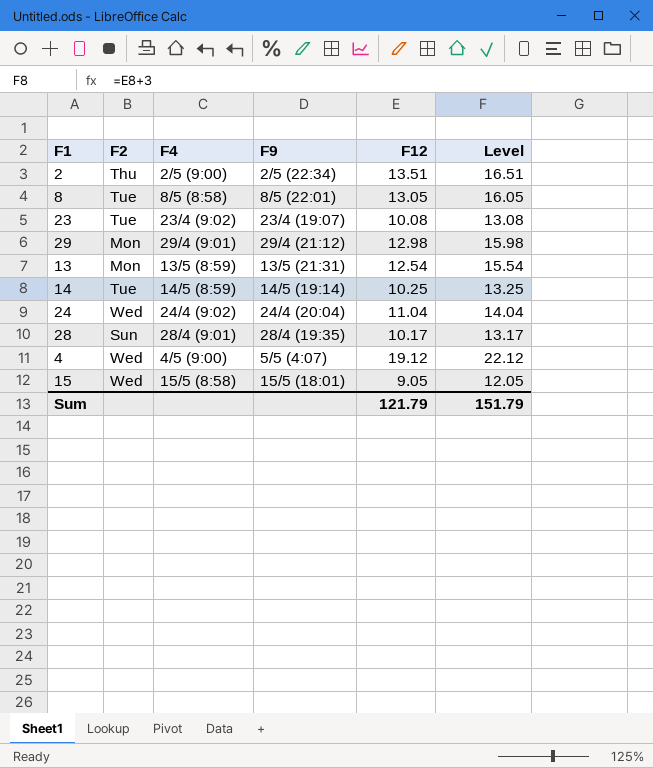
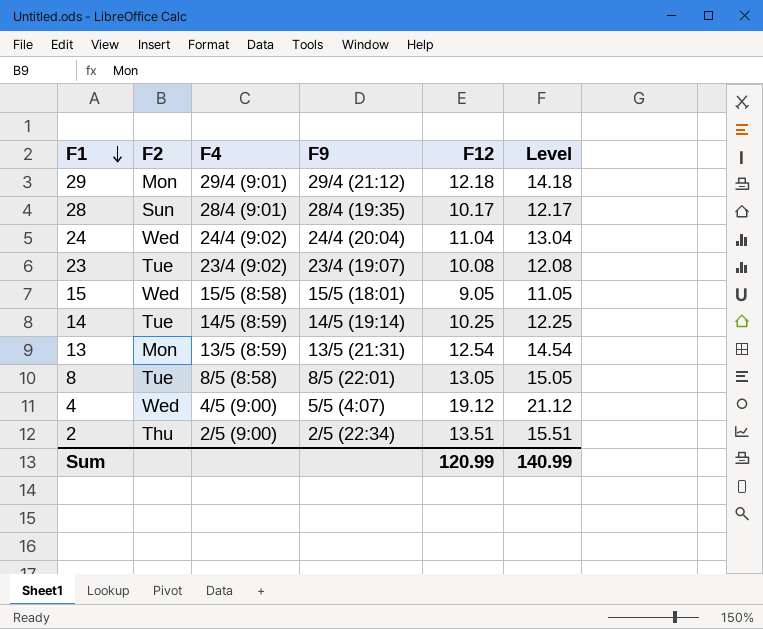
row order: none -> F1 descending
column Level | formula: [F12] + 3 -> [F12] + 2
29 | F12: 12.98 -> 12.18
Sum | F12: 121.79 -> 120.99
Sum | Level: 151.79 -> 140.99

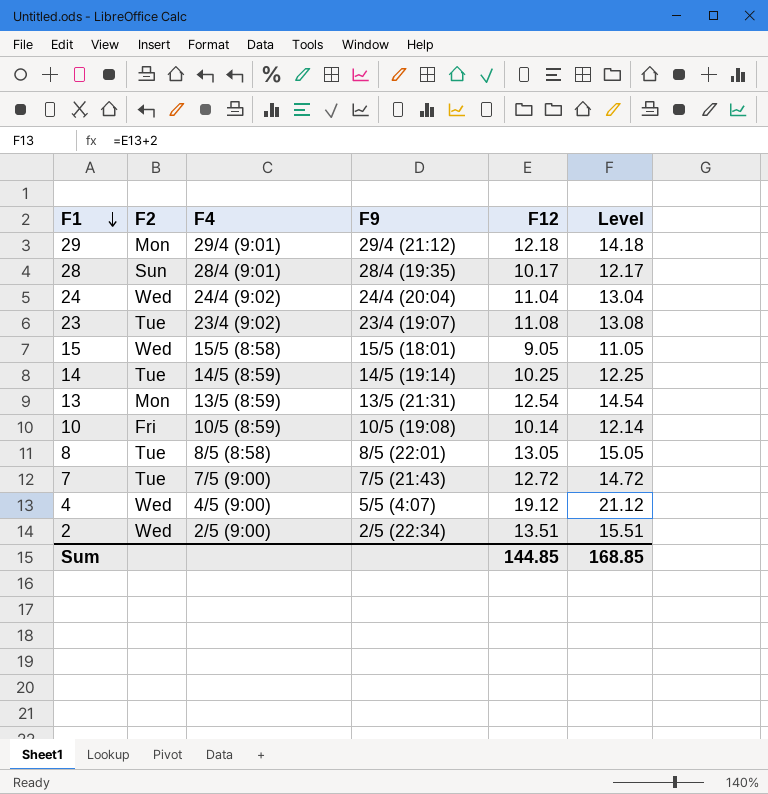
23 | F12: 10.08 -> 11.08
23 | Level: 12.08 -> 13.08
row 10: none -> Fri | 10/5 (8:59) | 10/5 (19:08) | 10.14 | 12.14
row 7: none -> Tue | 7/5 (9:00) | 7/5 (21:43) | 12.72 | 14.72
2 | F2: Thu -> Wed
Sum | F12: 120.99 -> 144.85
Sum | Level: 140.99 -> 168.85

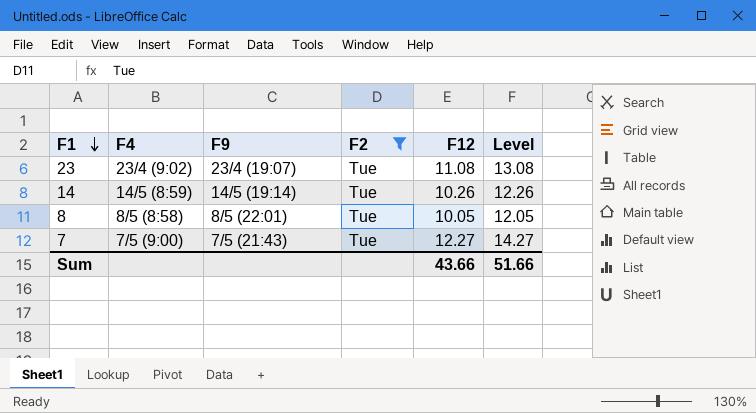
filter: none -> F2 = Tue
column F2 | position: 2 -> 4
14 | F12: 10.25 -> 10.26
14 | Level: 12.25 -> 12.26
8 | F12: 13.05 -> 10.05
8 | Level: 15.05 -> 12.05
7 | F12: 12.72 -> 12.27
7 | Level: 14.72 -> 14.27
Sum | F12: 144.85 -> 43.66
Sum | Level: 168.85 -> 51.66

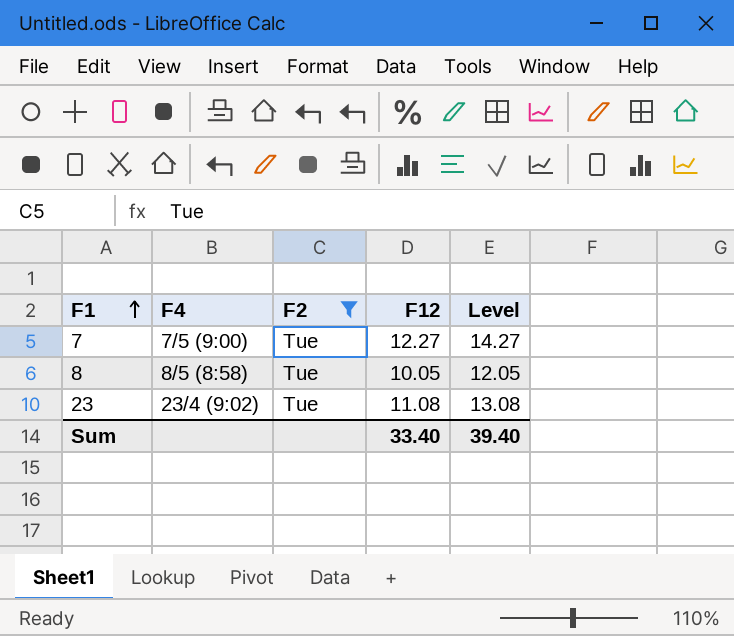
row order: F1 descending -> F1 ascending
column F9 | position: 3 -> none
row 14: 14/5 (8:59) | 14/5 (19:14) | Tue | 10.26 | 12.26 -> none
Sum | F12: 43.66 -> 33.40
Sum | Level: 51.66 -> 39.40

